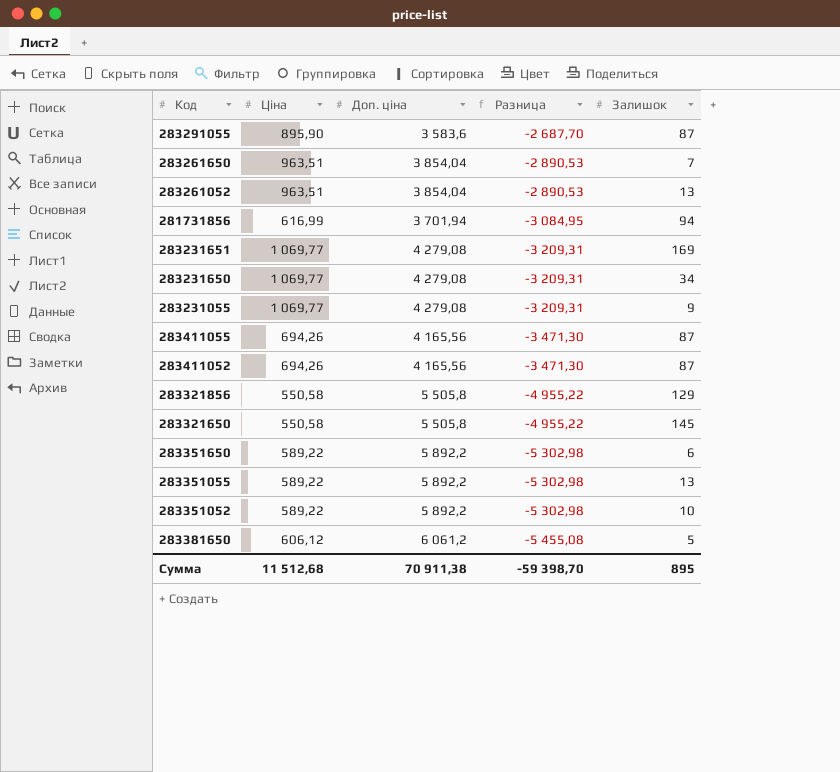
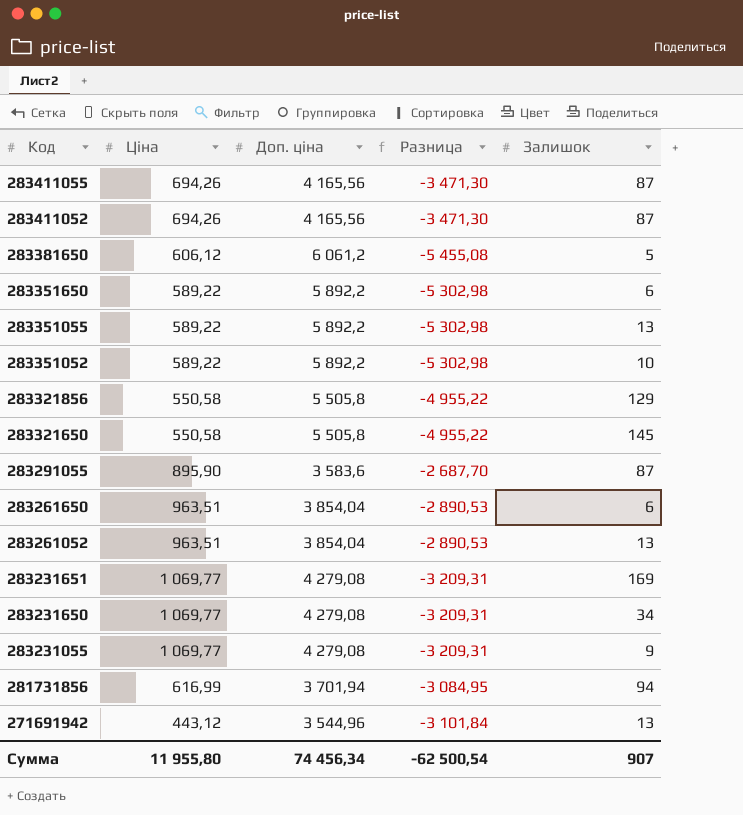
row order: Разница descending -> Код descending
283261650 | Залишок: 7 -> 6
row 271691942: none -> 443,12 | 3 544,96 | -3 101,84 | 13
Сумма | Ціна: 11 512,68 -> 11 955,80
Сумма | Доп. ціна: 70 911,38 -> 74 456,34
Сумма | Разница: -59 398,70 -> -62 500,54
Сумма | Залишок: 895 -> 907

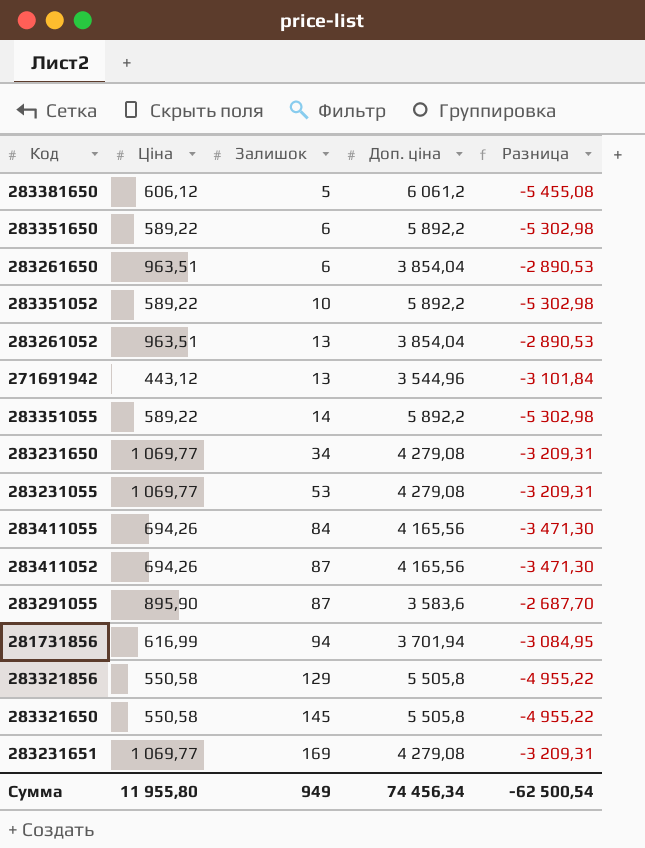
row order: Код descending -> Залишок ascending
column Залишок | position: 5 -> 3
283351055 | Залишок: 13 -> 14
283231055 | Залишок: 9 -> 53
283411055 | Залишок: 87 -> 84
Сумма | Залишок: 907 -> 949

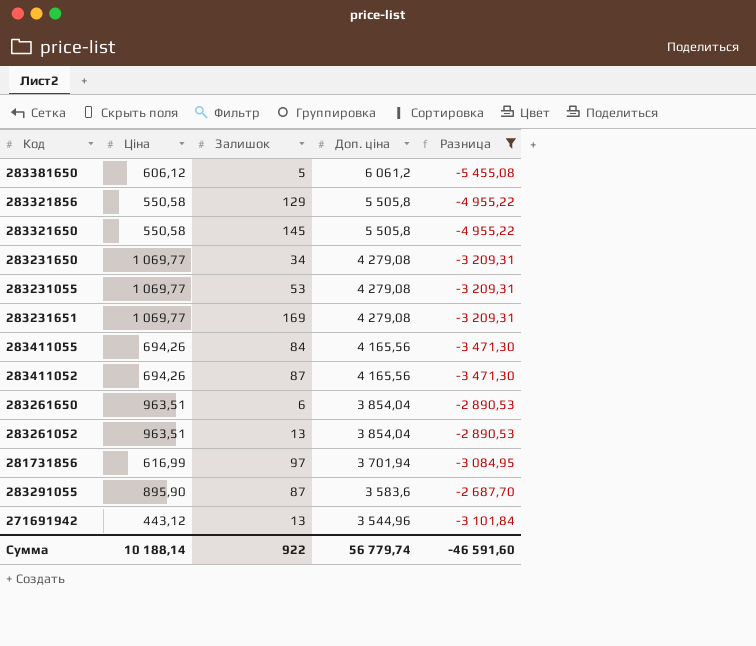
filter: none -> Разница != -5 302,98
row order: Залишок ascending -> Доп. ціна descending
281731856 | Залишок: 94 -> 97
Сумма | Ціна: 11 955,80 -> 10 188,14
Сумма | Залишок: 949 -> 922
Сумма | Доп. ціна: 74 456,34 -> 56 779,74
Сумма | Разница: -62 500,54 -> -46 591,60

